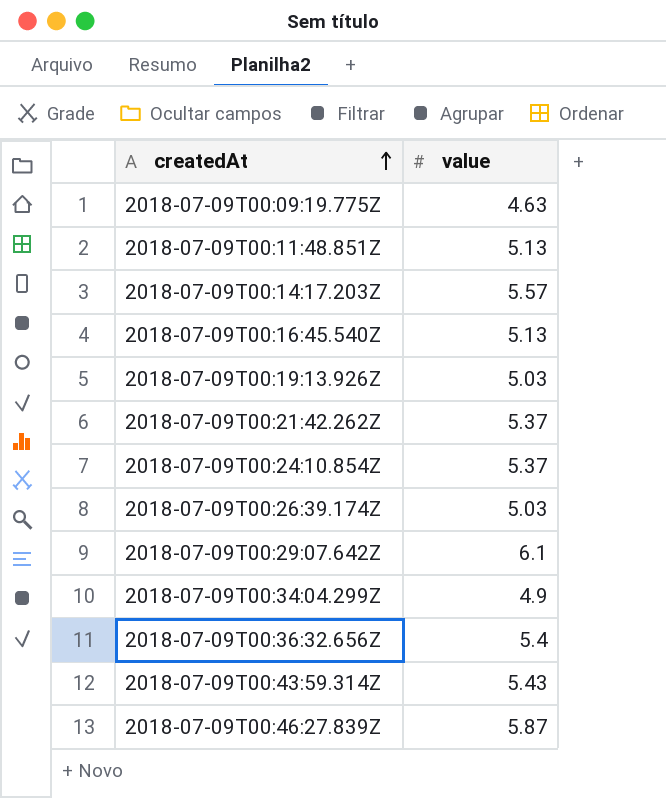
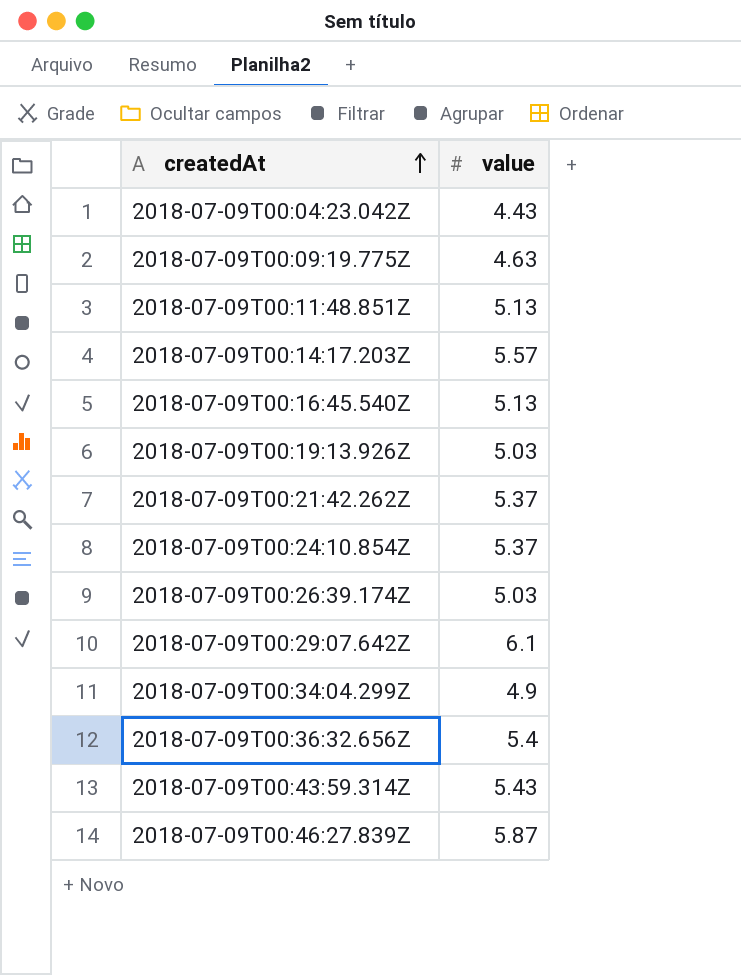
row 2018-07-09T00:04:23.042Z: none -> 4.43

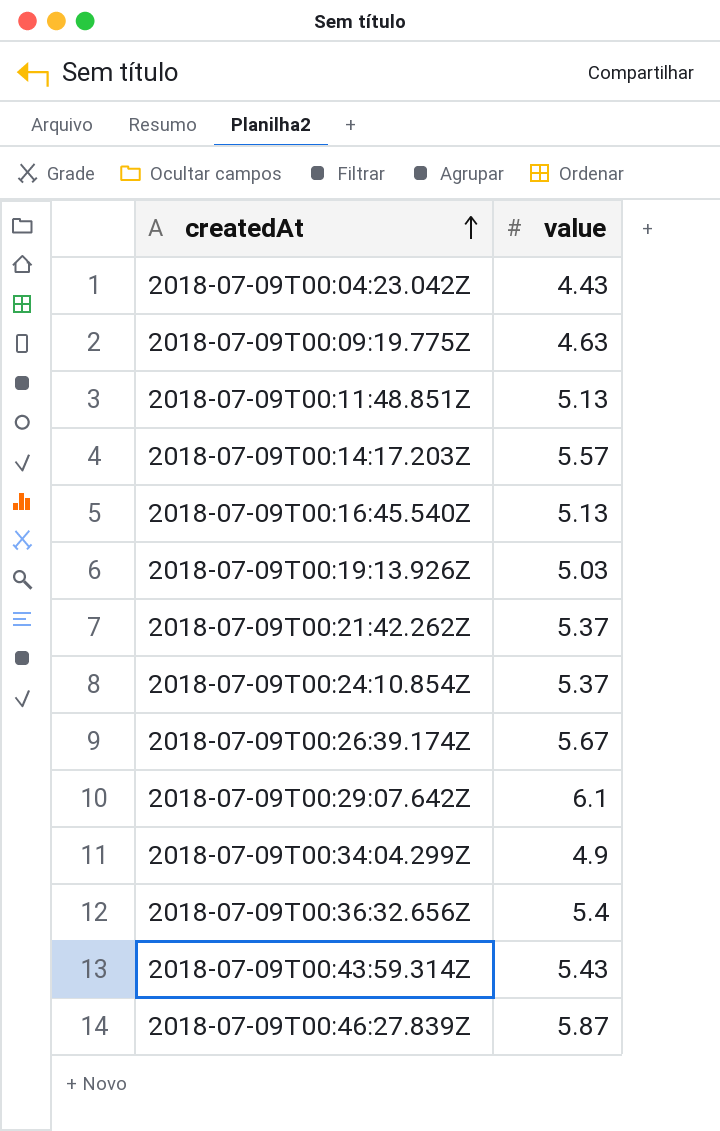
2018-07-09T00:26:39.174Z | value: 5.03 -> 5.67

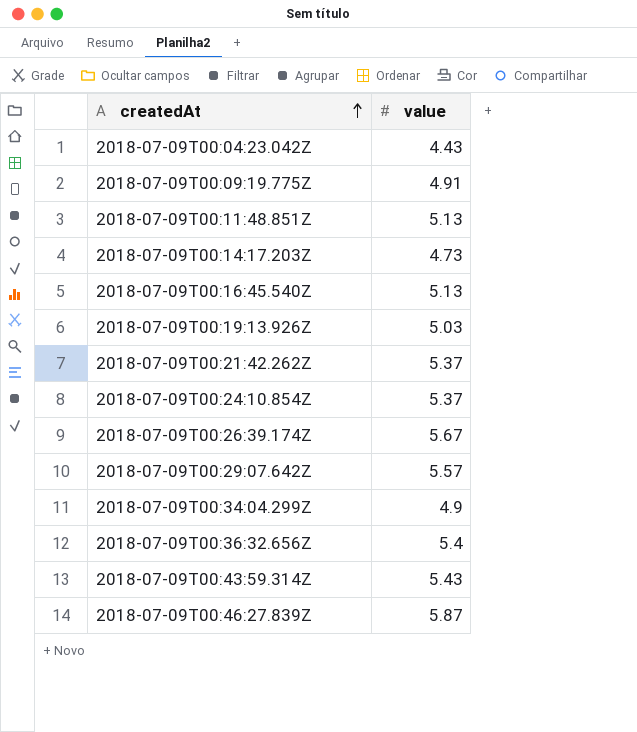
2018-07-09T00:09:19.775Z | value: 4.63 -> 4.91
2018-07-09T00:14:17.203Z | value: 5.57 -> 4.73
2018-07-09T00:29:07.642Z | value: 6.1 -> 5.57

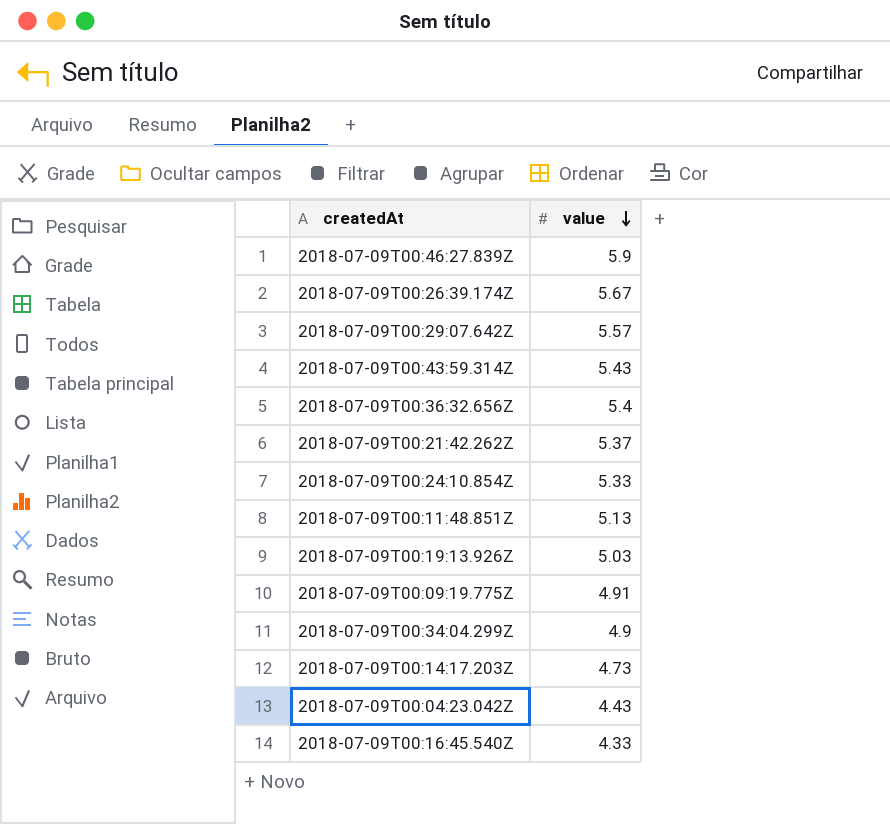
row order: createdAt ascending -> value descending
2018-07-09T00:46:27.839Z | value: 5.87 -> 5.9
2018-07-09T00:24:10.854Z | value: 5.37 -> 5.33
2018-07-09T00:16:45.540Z | value: 5.13 -> 4.33

